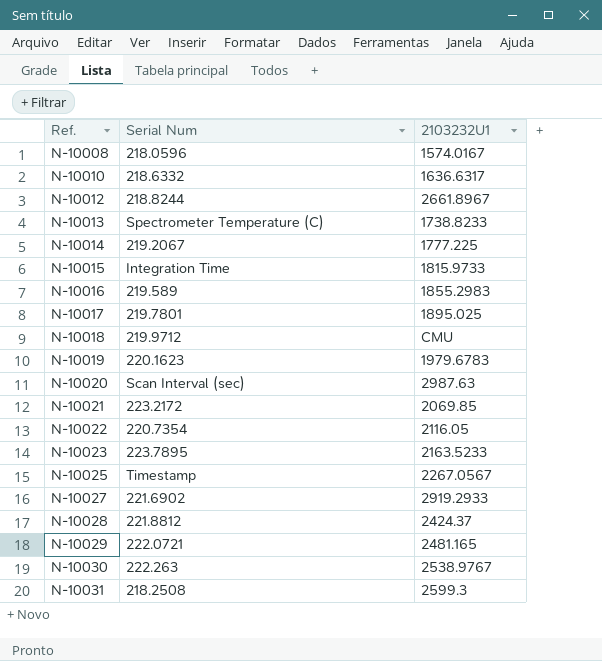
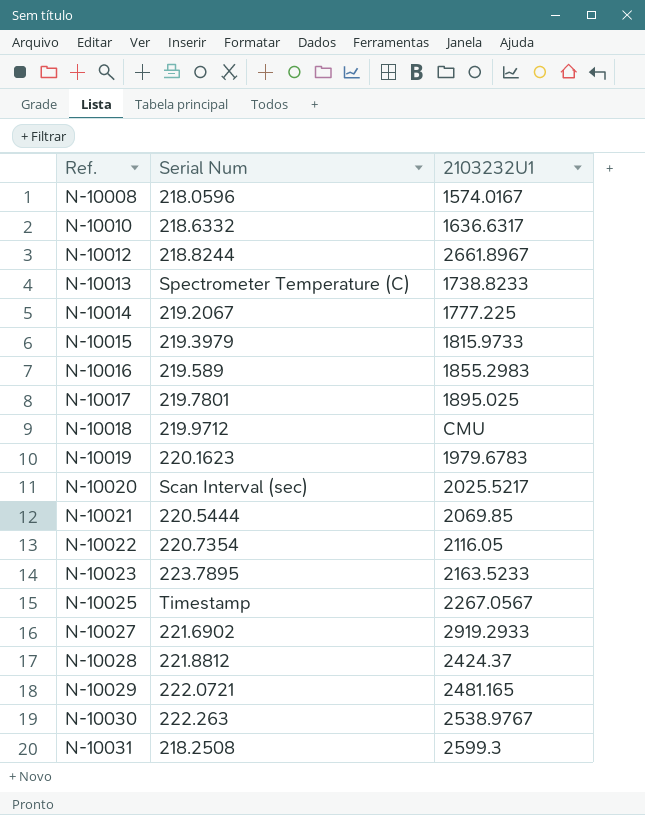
N-10015 | Serial Num: Integration Time -> 219.3979
N-10020 | 2103232U1: 2987.63 -> 2025.5217
N-10021 | Serial Num: 223.2172 -> 220.5444

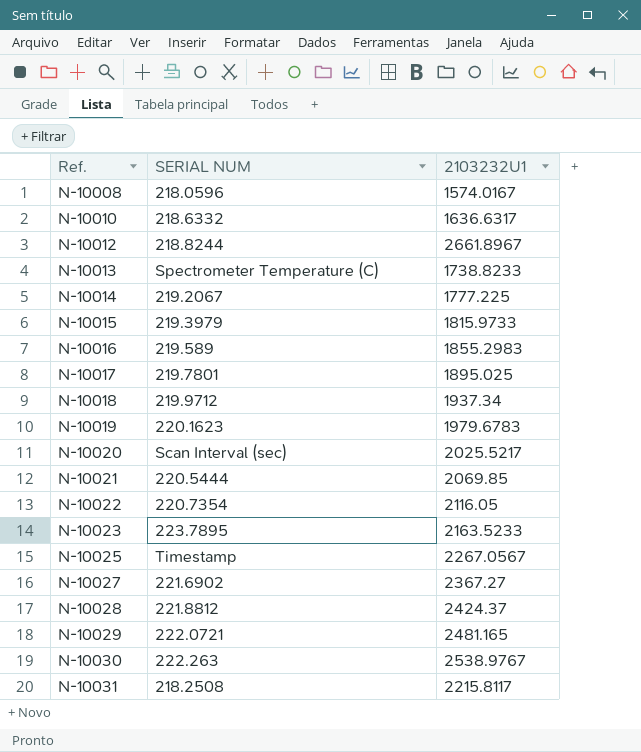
column name: Serial Num -> SERIAL NUM
N-10018 | 2103232U1: CMU -> 1937.34
N-10027 | 2103232U1: 2919.2933 -> 2367.27
N-10031 | 2103232U1: 2599.3 -> 2215.8117

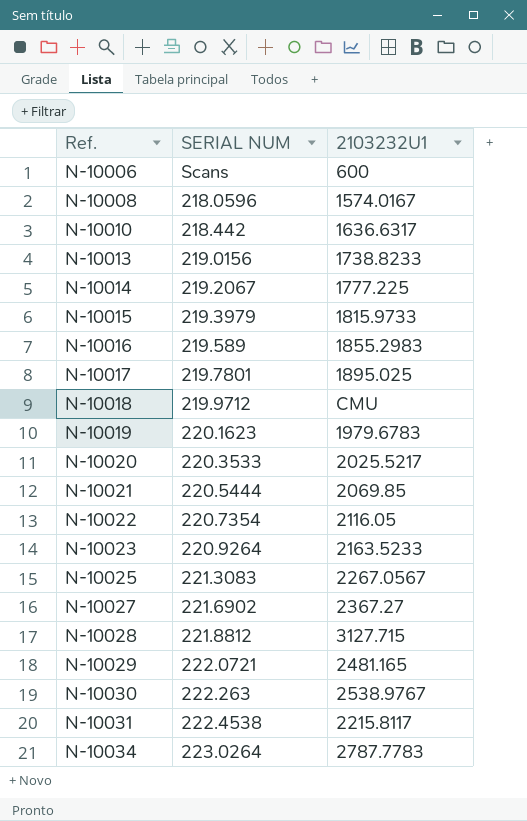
row N-10012: 218.8244 | 2661.8967 -> none
row N-10006: none -> Scans | 600
N-10010 | SERIAL NUM: 218.6332 -> 218.442
N-10013 | SERIAL NUM: Spectrometer Temperature (C) -> 219.0156
N-10018 | 2103232U1: 1937.34 -> CMU
N-10020 | SERIAL NUM: Scan Interval (sec) -> 220.3533
N-10023 | SERIAL NUM: 223.7895 -> 220.9264
N-10025 | SERIAL NUM: Timestamp -> 221.3083
N-10028 | 2103232U1: 2424.37 -> 3127.715
N-10031 | SERIAL NUM: 218.2508 -> 222.4538
row N-10034: none -> 223.0264 | 2787.7783

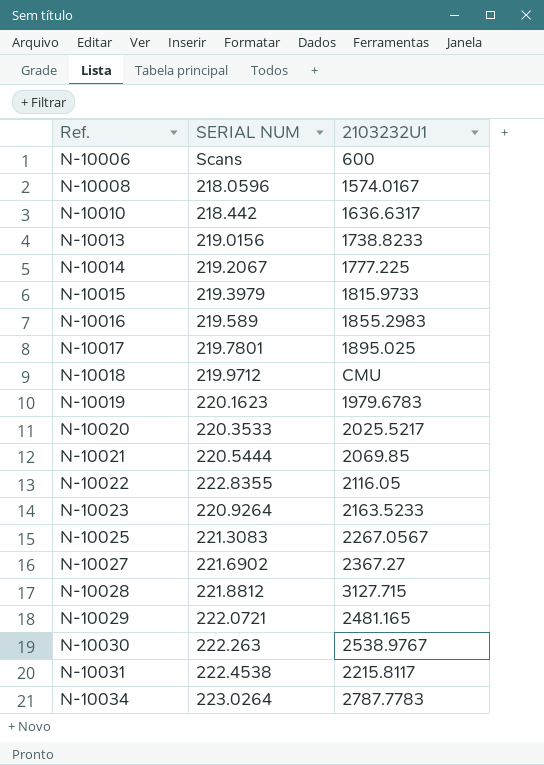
N-10022 | SERIAL NUM: 220.7354 -> 222.8355

